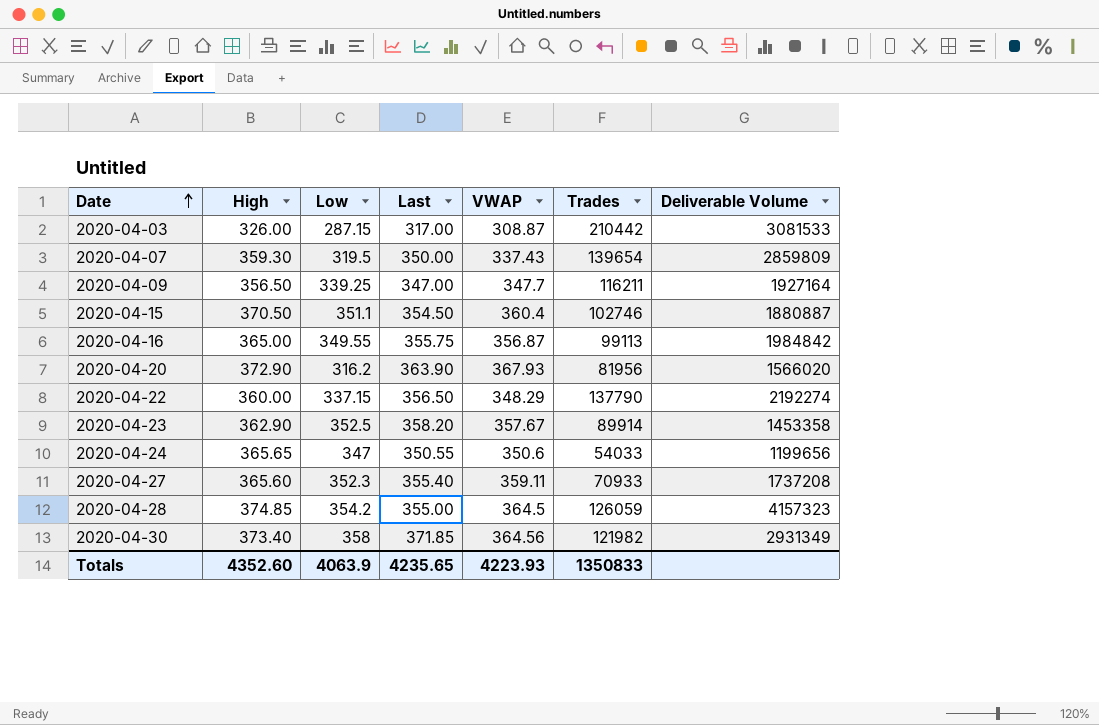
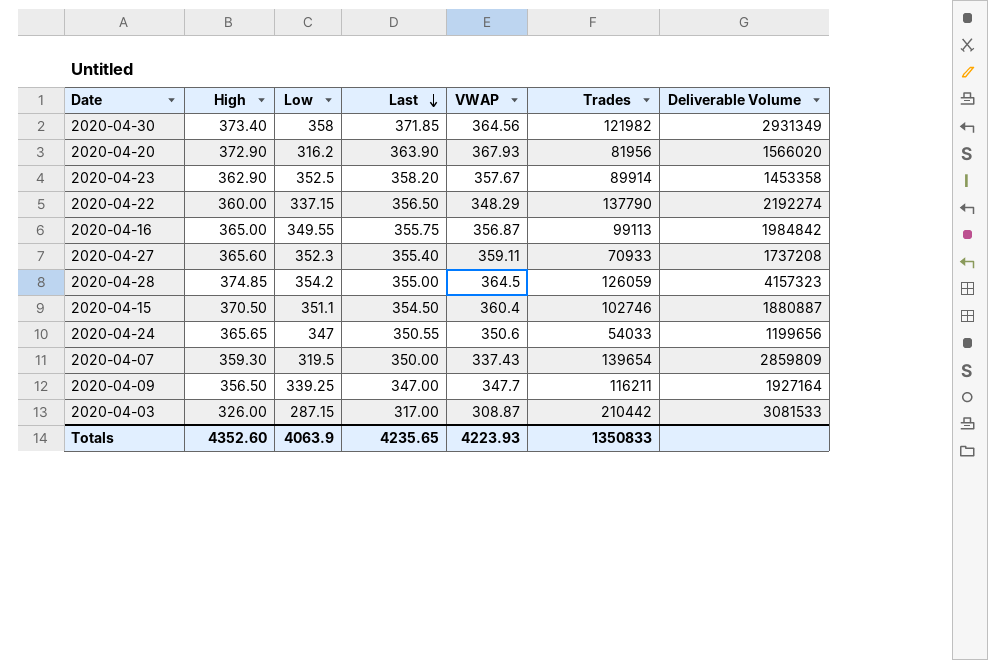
row order: Date ascending -> Last descending

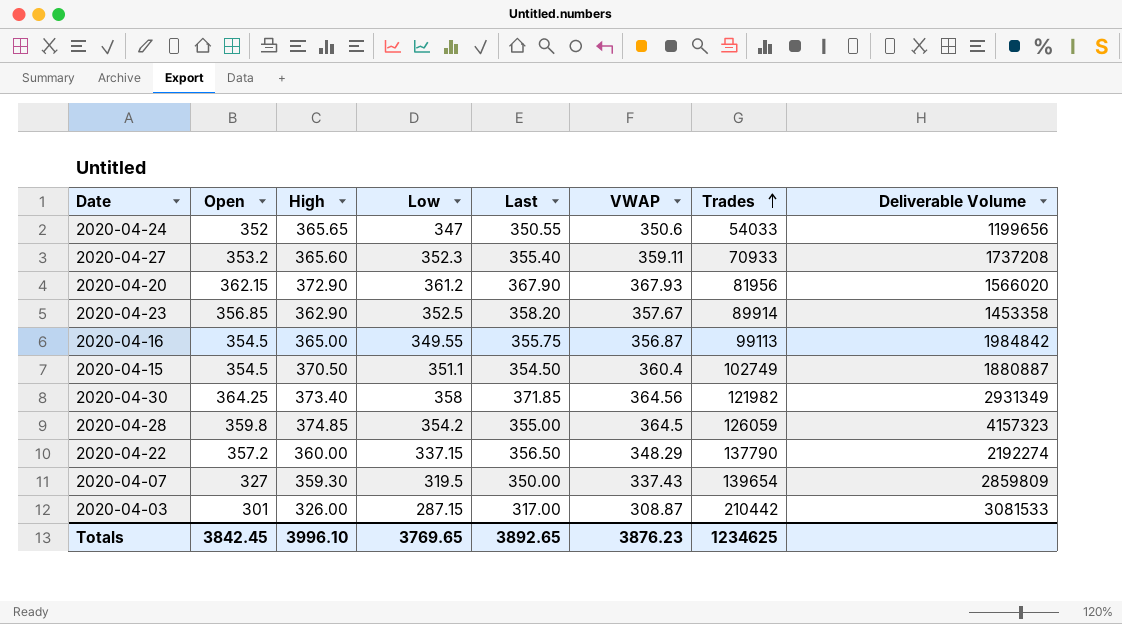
row order: Last descending -> Trades ascending
column Open | position: none -> 2
row 2020-04-09: 356.50 | 339.25 | 347.00 | 347.7 | 116211 | 1927164 -> none
2020-04-20 | Low: 316.2 -> 361.2
2020-04-20 | Last: 363.90 -> 367.90
2020-04-15 | Trades: 102746 -> 102749
Totals | High: 4352.60 -> 3996.10
Totals | Low: 4063.9 -> 3769.65
Totals | Last: 4235.65 -> 3892.65
Totals | VWAP: 4223.93 -> 3876.23
Totals | Trades: 1350833 -> 1234625

